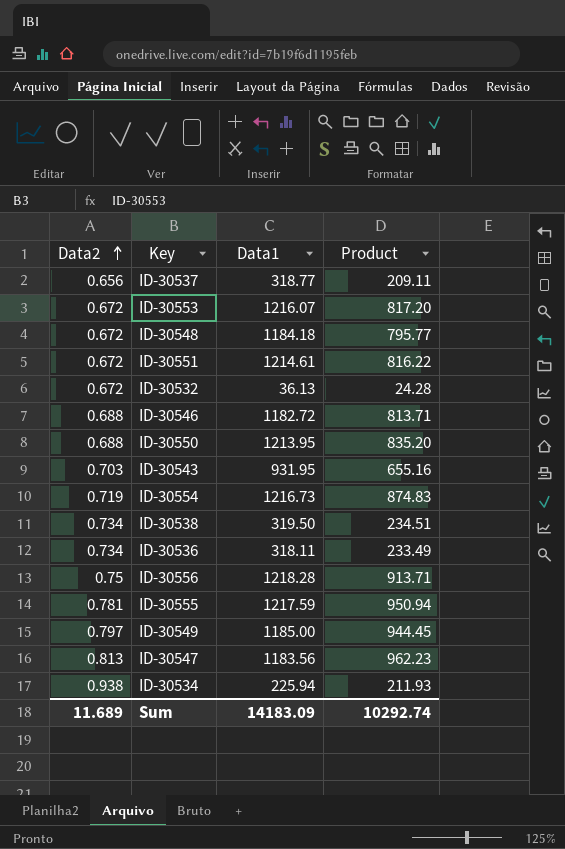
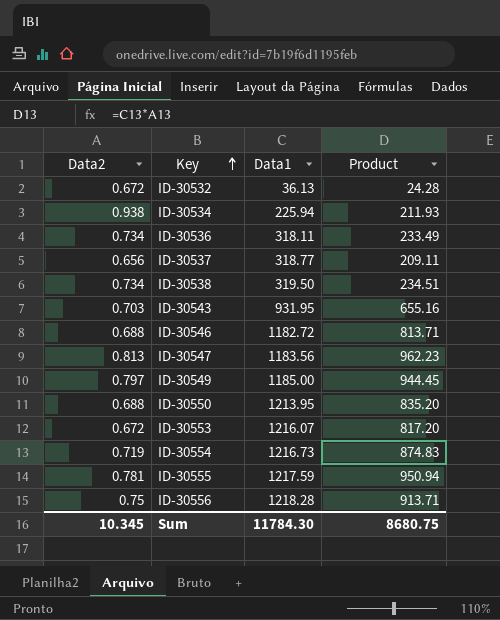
row order: Data2 ascending -> Key ascending
row ID-30548: 0.672 | 1184.18 | 795.77 -> none
row ID-30551: 0.672 | 1214.61 | 816.22 -> none
Sum | Data2: 11.689 -> 10.345
Sum | Data1: 14183.09 -> 11784.30
Sum | Product: 10292.74 -> 8680.75

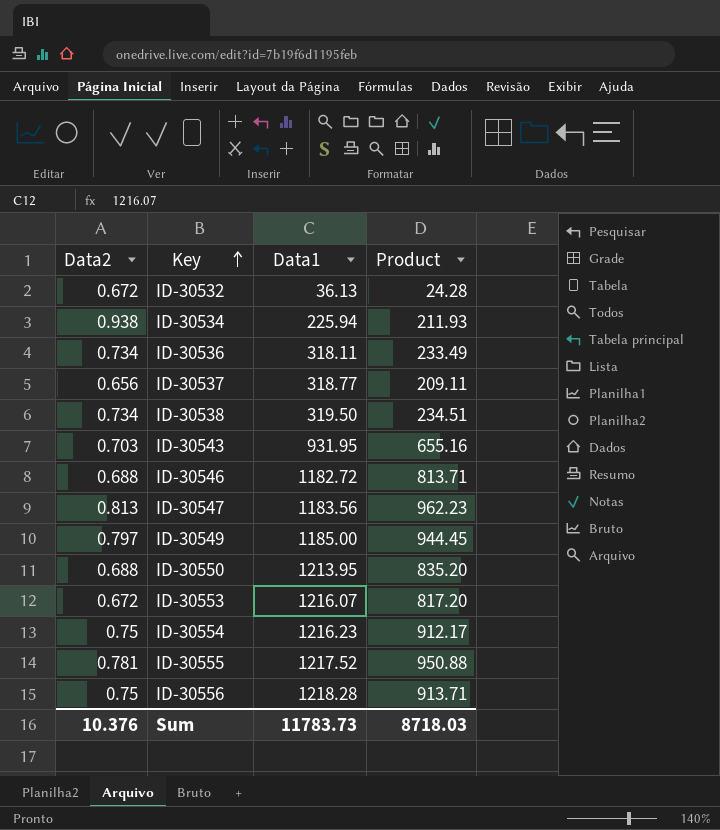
ID-30554 | Data2: 0.719 -> 0.75
ID-30554 | Data1: 1216.73 -> 1216.23
ID-30554 | Product: 874.83 -> 912.17
ID-30555 | Data1: 1217.59 -> 1217.52
ID-30555 | Product: 950.94 -> 950.88
Sum | Data2: 10.345 -> 10.376
Sum | Data1: 11784.30 -> 11783.73
Sum | Product: 8680.75 -> 8718.03

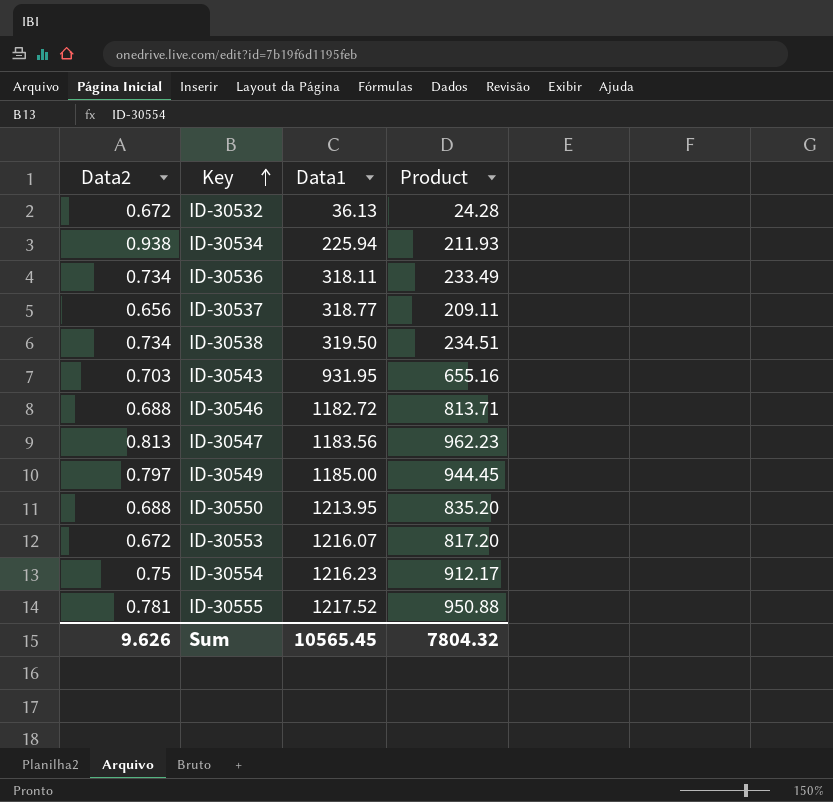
row ID-30556: 0.75 | 1218.28 | 913.71 -> none
Sum | Data2: 10.376 -> 9.626
Sum | Data1: 11783.73 -> 10565.45
Sum | Product: 8718.03 -> 7804.32

